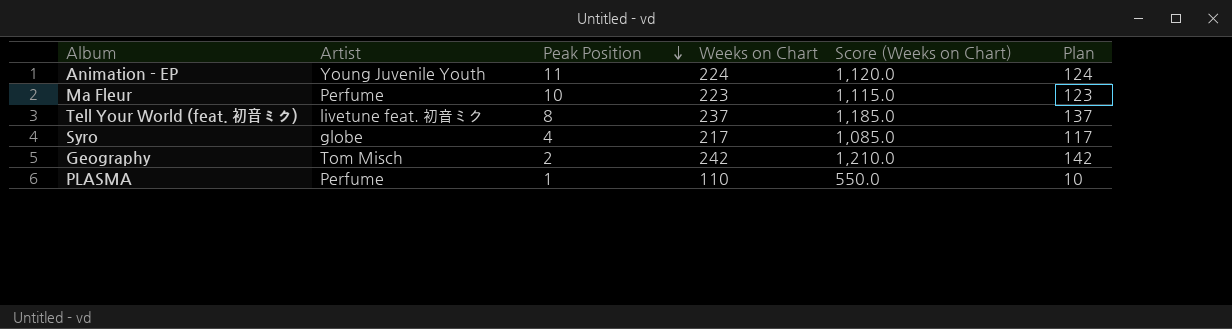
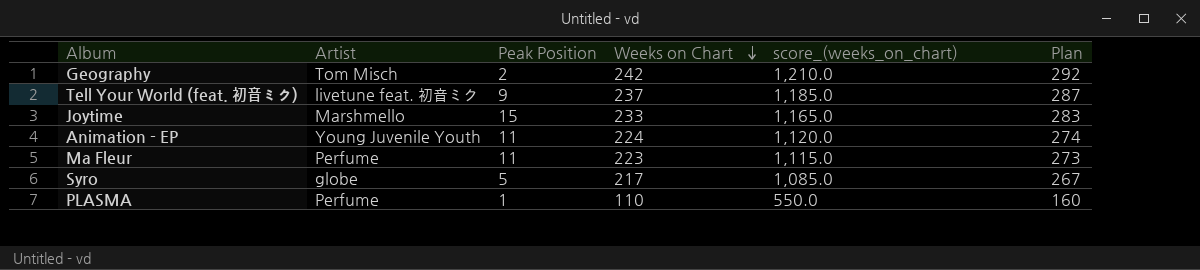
row order: Peak Position descending -> Weeks on Chart descending
column name: Score (Weeks on Chart) -> score_(weeks_on_chart)
column Plan | formula: [Weeks on Chart] - 100 -> [Weeks on Chart] + 50
Tell Your World (feat. 初音ミク) | Peak Position: 8 -> 9
row Joytime: none -> Marshmello | 15 | 233 | 1,165.0 | 283
Ma Fleur | Peak Position: 10 -> 11
Syro | Peak Position: 4 -> 5

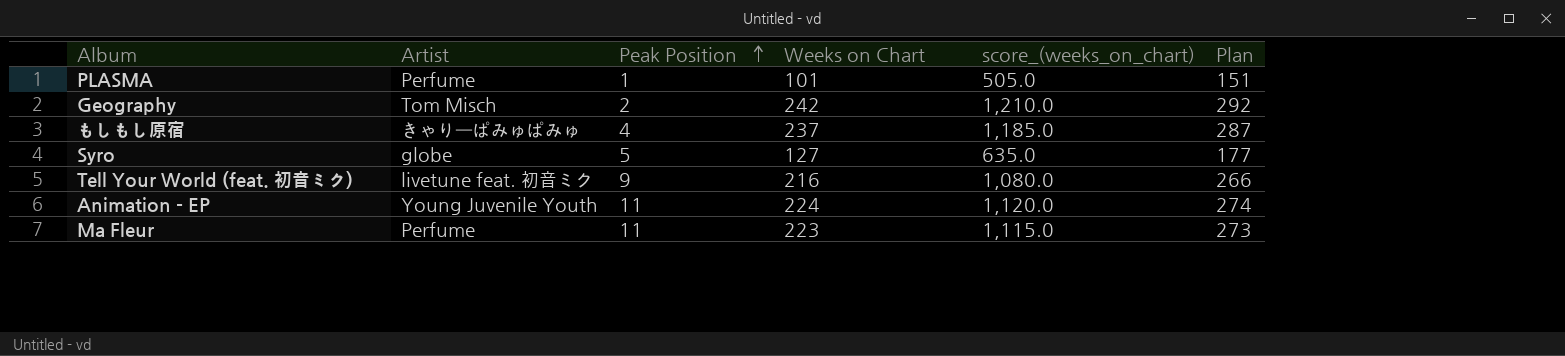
row order: Weeks on Chart descending -> Peak Position ascending
row Joytime: Marshmello | 15 | 233 | 1,165.0 | 283 -> none
PLASMA | Weeks on Chart: 110 -> 101
PLASMA | score_(weeks_on_chart): 550.0 -> 505.0
PLASMA | Plan: 160 -> 151
row もしもし原宿: none -> きゃりーぱみゅぱみゅ | 4 | 237 | 1,185.0 | 287
Syro | Weeks on Chart: 217 -> 127
Syro | score_(weeks_on_chart): 1,085.0 -> 635.0
Syro | Plan: 267 -> 177
Tell Your World (feat. 初音ミク) | Weeks on Chart: 237 -> 216
Tell Your World (feat. 初音ミク) | score_(weeks_on_chart): 1,185.0 -> 1,080.0
Tell Your World (feat. 初音ミク) | Plan: 287 -> 266

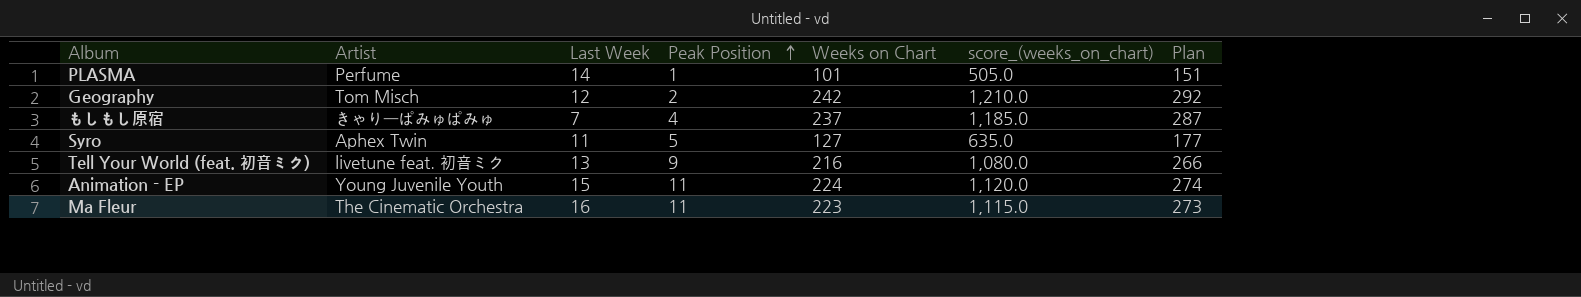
column Last Week | position: none -> 3
Syro | Artist: globe -> Aphex Twin
Ma Fleur | Artist: Perfume -> The Cinematic Orchestra

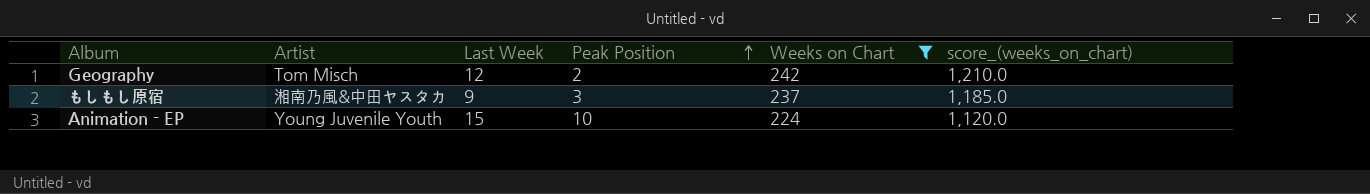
filter: none -> Weeks on Chart >= 224
column Plan | formula: [Weeks on Chart] + 50 -> none
もしもし原宿 | Artist: きゃりーぱみゅぱみゅ -> 湘南乃風&中田ヤスタカ
もしもし原宿 | Last Week: 7 -> 9
もしもし原宿 | Peak Position: 4 -> 3
Animation - EP | Peak Position: 11 -> 10

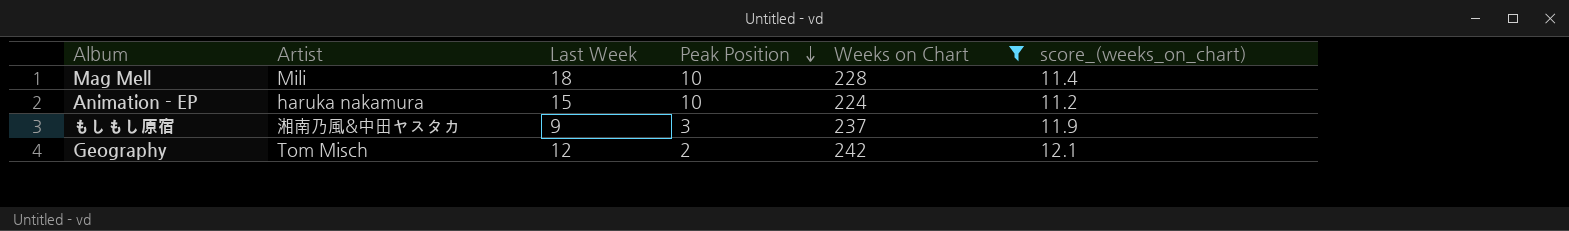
row order: Peak Position ascending -> Peak Position descending
column score_(weeks_on_chart) | formula: [Weeks on Chart] * 5 -> [Weeks on Chart] * 0.05
row Mag Mell: none -> Mili | 18 | 10 | 228 | 11.4
Animation - EP | Artist: Young Juvenile Youth -> haruka nakamura

